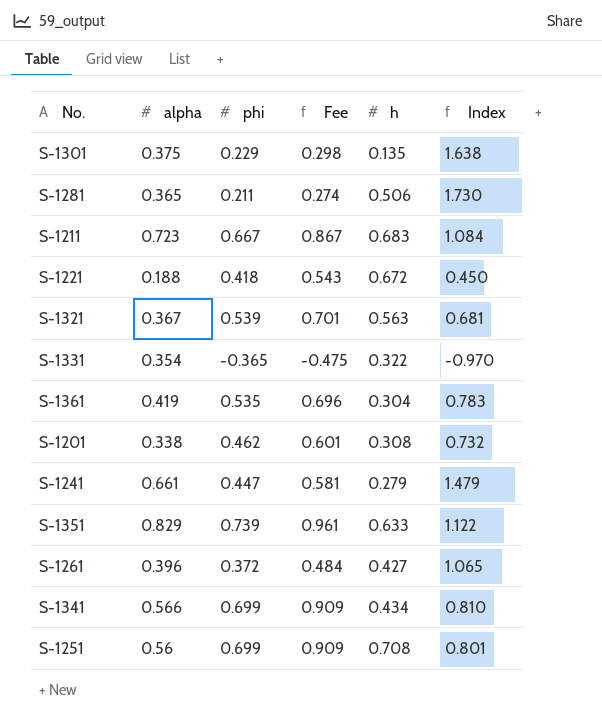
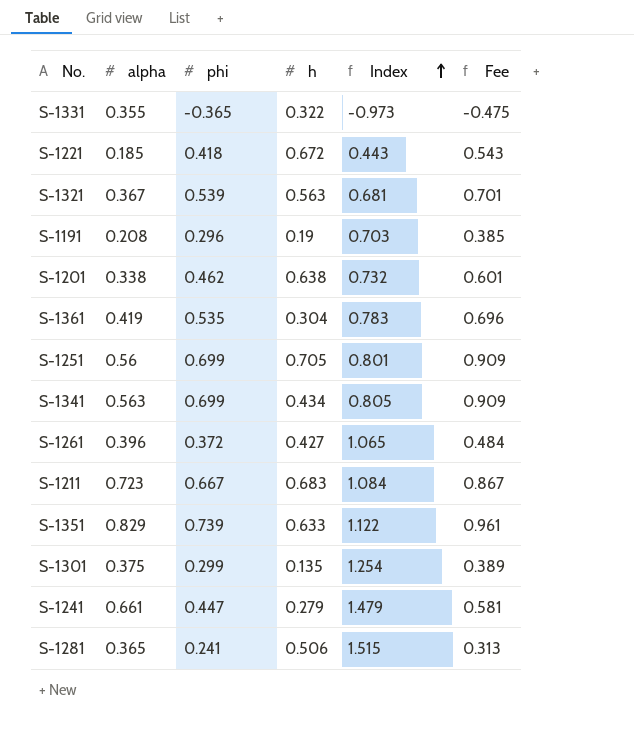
row order: none -> Index ascending
column Fee | position: 4 -> 6
S-1331 | alpha: 0.354 -> 0.355
S-1331 | Index: -0.970 -> -0.973
S-1221 | alpha: 0.188 -> 0.185
S-1221 | Index: 0.450 -> 0.443
row S-1191: none -> 0.208 | 0.296 | 0.19 | 0.703 | 0.385
S-1201 | h: 0.308 -> 0.638
S-1251 | h: 0.708 -> 0.705
S-1341 | alpha: 0.566 -> 0.563
S-1341 | Index: 0.810 -> 0.805
S-1301 | phi: 0.229 -> 0.299
S-1301 | Index: 1.638 -> 1.254
S-1301 | Fee: 0.298 -> 0.389
S-1281 | phi: 0.211 -> 0.241
S-1281 | Index: 1.730 -> 1.515
S-1281 | Fee: 0.274 -> 0.313

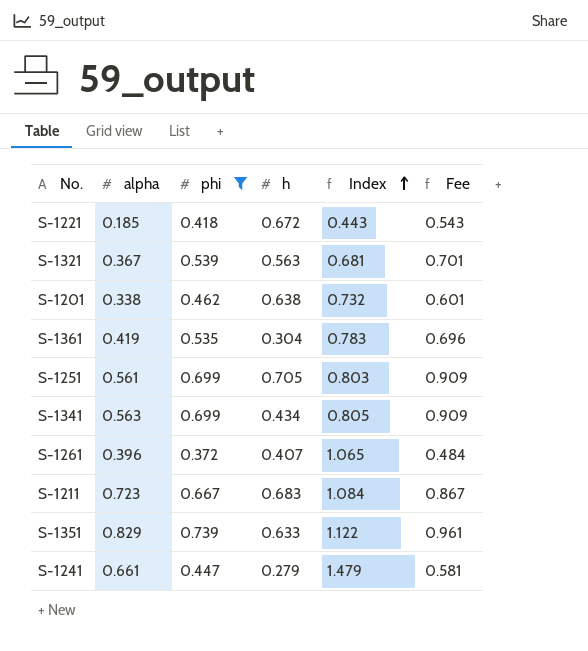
filter: none -> phi >= 0.372
S-1251 | alpha: 0.56 -> 0.561
S-1251 | Index: 0.801 -> 0.803
S-1261 | h: 0.427 -> 0.407

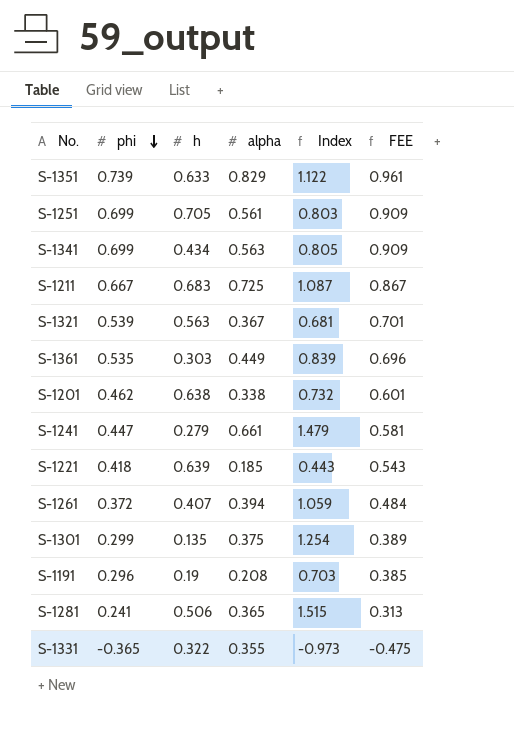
filter: phi >= 0.372 -> none
row order: Index ascending -> phi descending
column alpha | position: 2 -> 4
column name: Fee -> FEE
S-1211 | alpha: 0.723 -> 0.725
S-1211 | Index: 1.084 -> 1.087
S-1361 | h: 0.304 -> 0.303
S-1361 | alpha: 0.419 -> 0.449
S-1361 | Index: 0.783 -> 0.839
S-1221 | h: 0.672 -> 0.639
S-1261 | alpha: 0.396 -> 0.394
S-1261 | Index: 1.065 -> 1.059

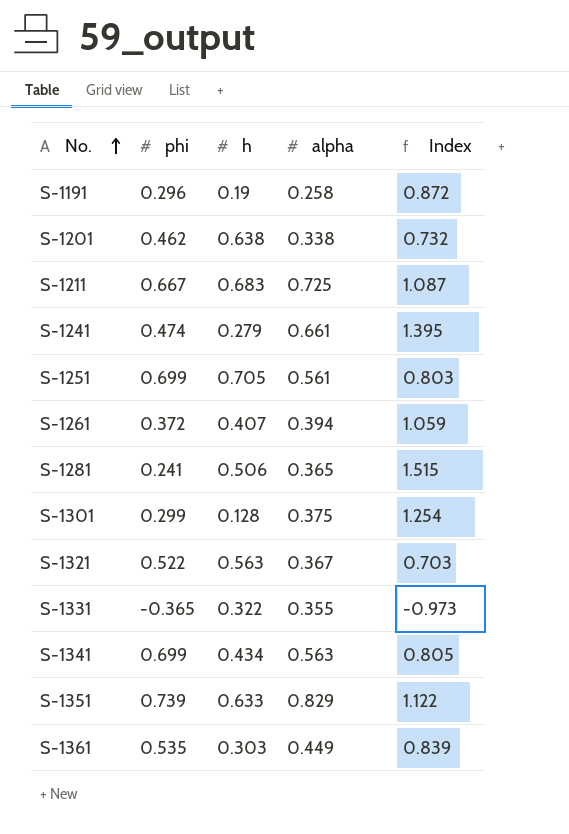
row order: phi descending -> No. ascending
column FEE | formula: [phi] * 1.3 -> none
row S-1221: 0.418 | 0.639 | 0.185 | 0.443 | 0.543 -> none
S-1191 | alpha: 0.208 -> 0.258
S-1191 | Index: 0.703 -> 0.872
S-1241 | phi: 0.447 -> 0.474
S-1241 | Index: 1.479 -> 1.395
S-1301 | h: 0.135 -> 0.128
S-1321 | phi: 0.539 -> 0.522
S-1321 | Index: 0.681 -> 0.703

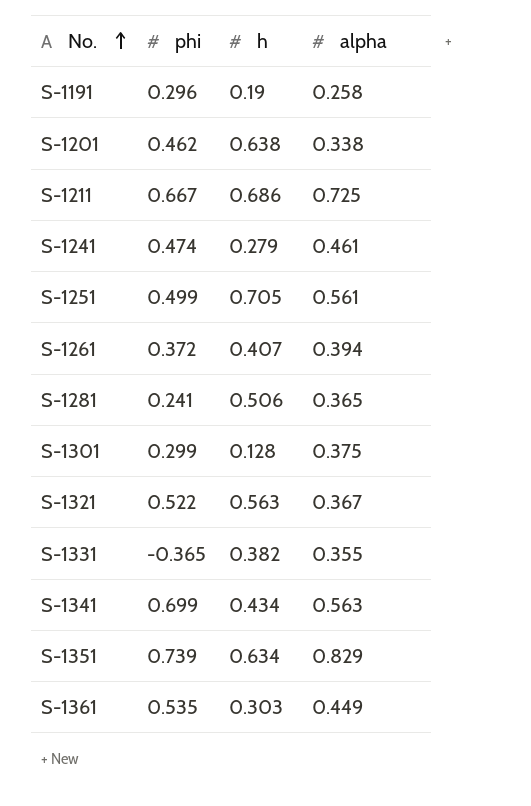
column Index | formula: [alpha] / [phi] -> none
S-1211 | h: 0.683 -> 0.686
S-1241 | alpha: 0.661 -> 0.461
S-1251 | phi: 0.699 -> 0.499
S-1331 | h: 0.322 -> 0.382
S-1351 | h: 0.633 -> 0.634

